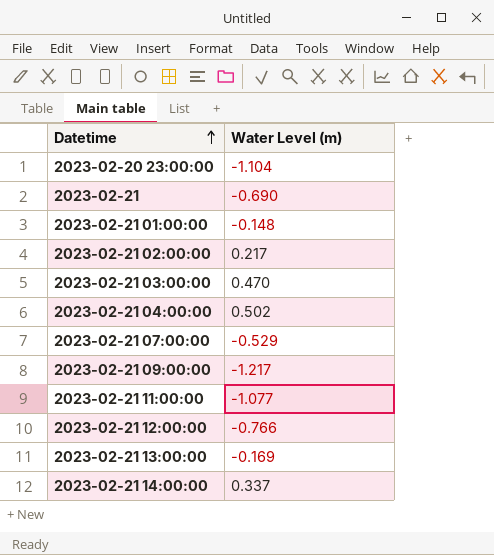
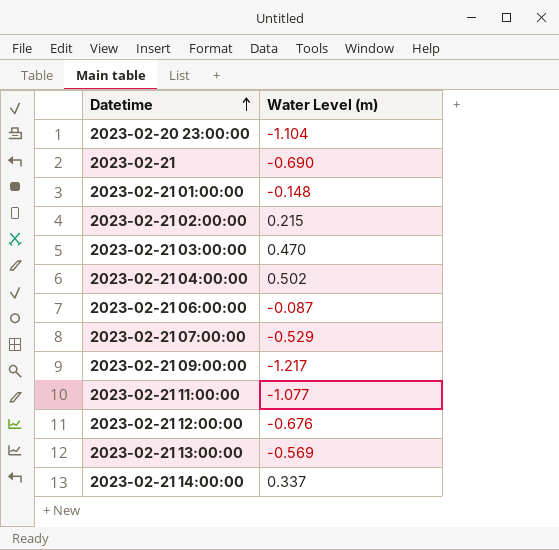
2023-02-21 02:00:00 | Water Level (m): 0.217 -> 0.215
row 2023-02-21 06:00:00: none -> -0.087
2023-02-21 12:00:00 | Water Level (m): -0.766 -> -0.676
2023-02-21 13:00:00 | Water Level (m): -0.169 -> -0.569

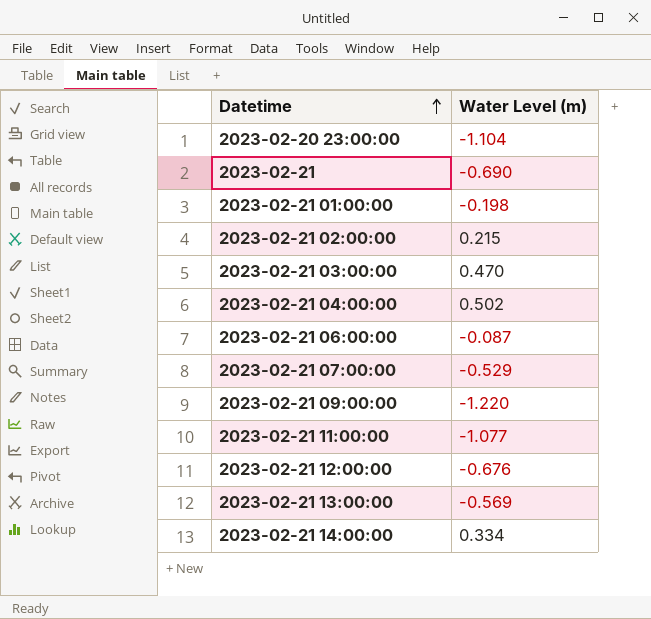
2023-02-21 01:00:00 | Water Level (m): -0.148 -> -0.198
2023-02-21 09:00:00 | Water Level (m): -1.217 -> -1.220
2023-02-21 14:00:00 | Water Level (m): 0.337 -> 0.334

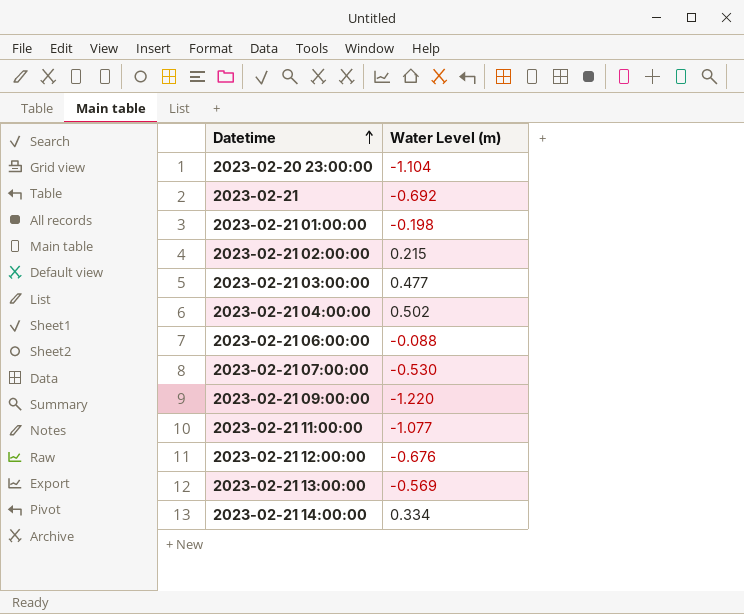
2023-02-21 | Water Level (m): -0.690 -> -0.692
2023-02-21 03:00:00 | Water Level (m): 0.470 -> 0.477
2023-02-21 06:00:00 | Water Level (m): -0.087 -> -0.088
2023-02-21 07:00:00 | Water Level (m): -0.529 -> -0.530

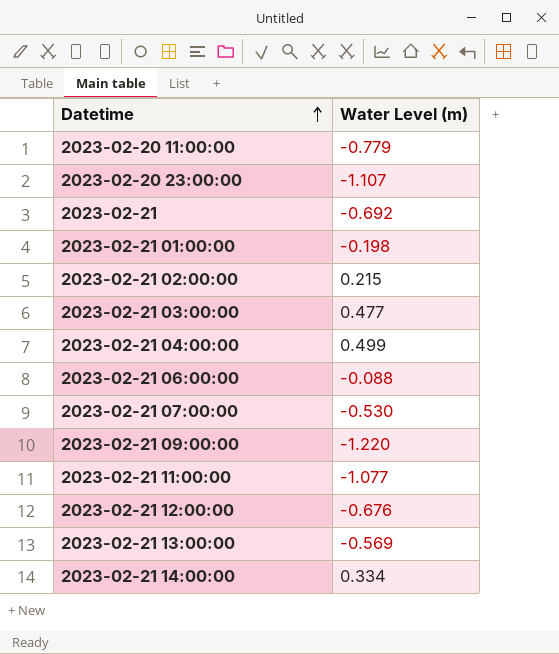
row 2023-02-20 11:00:00: none -> -0.779
2023-02-20 23:00:00 | Water Level (m): -1.104 -> -1.107
2023-02-21 04:00:00 | Water Level (m): 0.502 -> 0.499

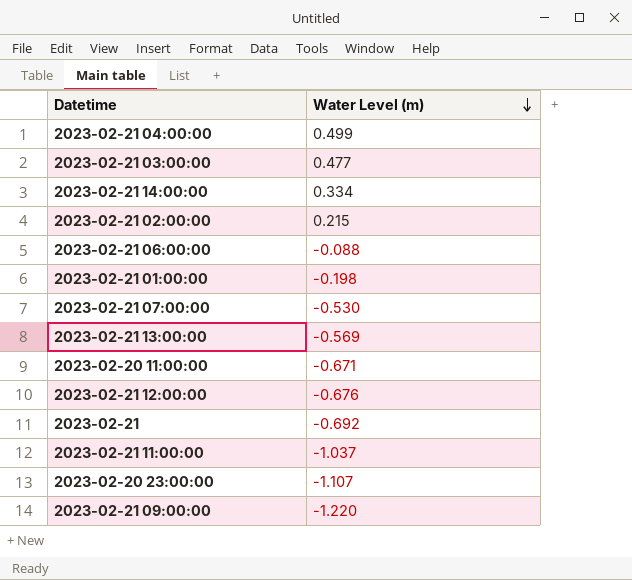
row order: Datetime ascending -> Water Level (m) descending
2023-02-20 11:00:00 | Water Level (m): -0.779 -> -0.671
2023-02-21 11:00:00 | Water Level (m): -1.077 -> -1.037

